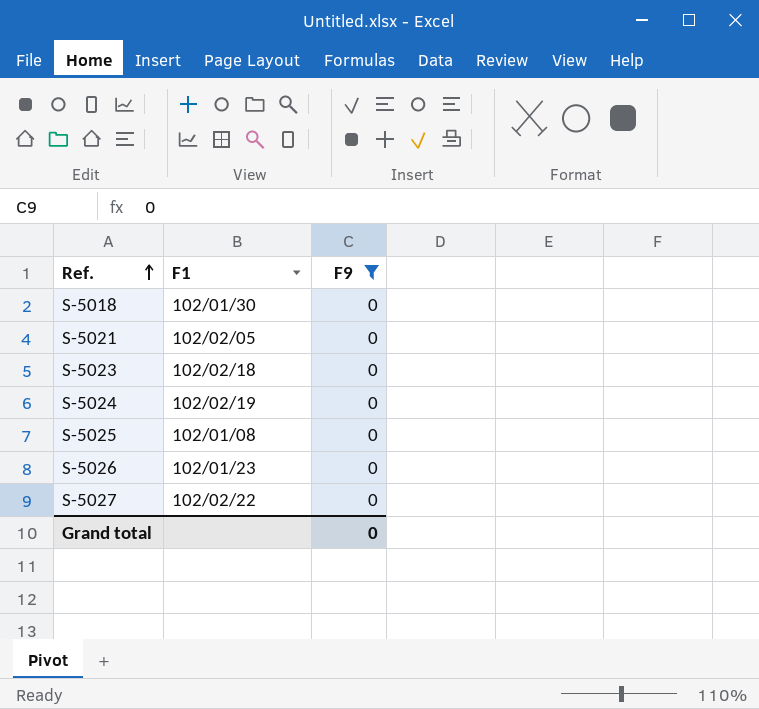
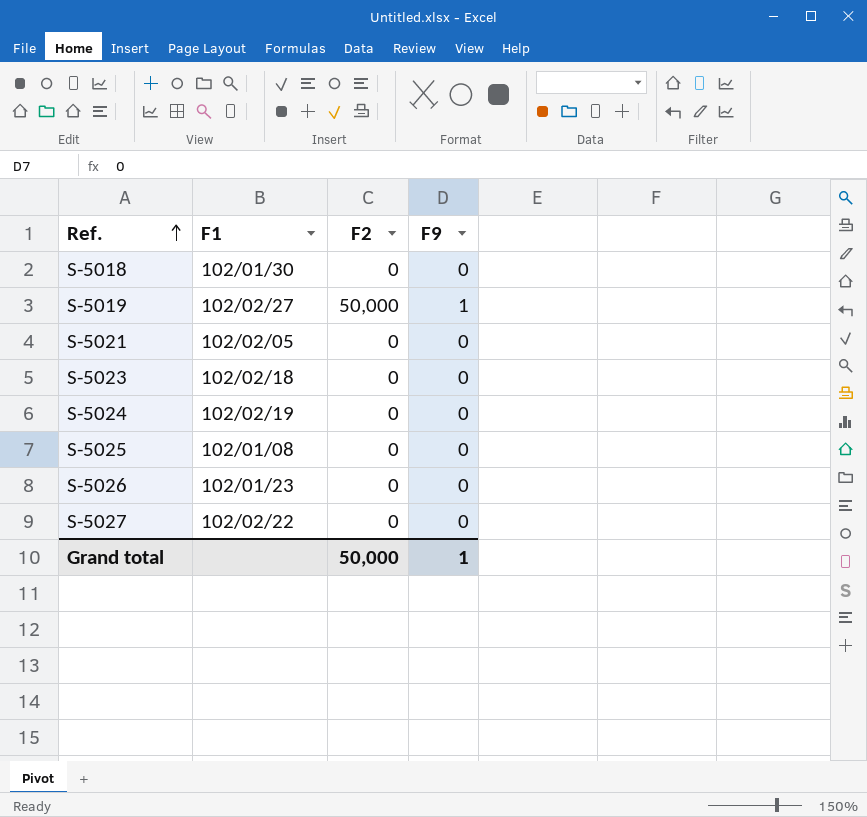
filter: F9 = 0 -> none
column F2 | position: none -> 3
Grand total | F9: 0 -> 1

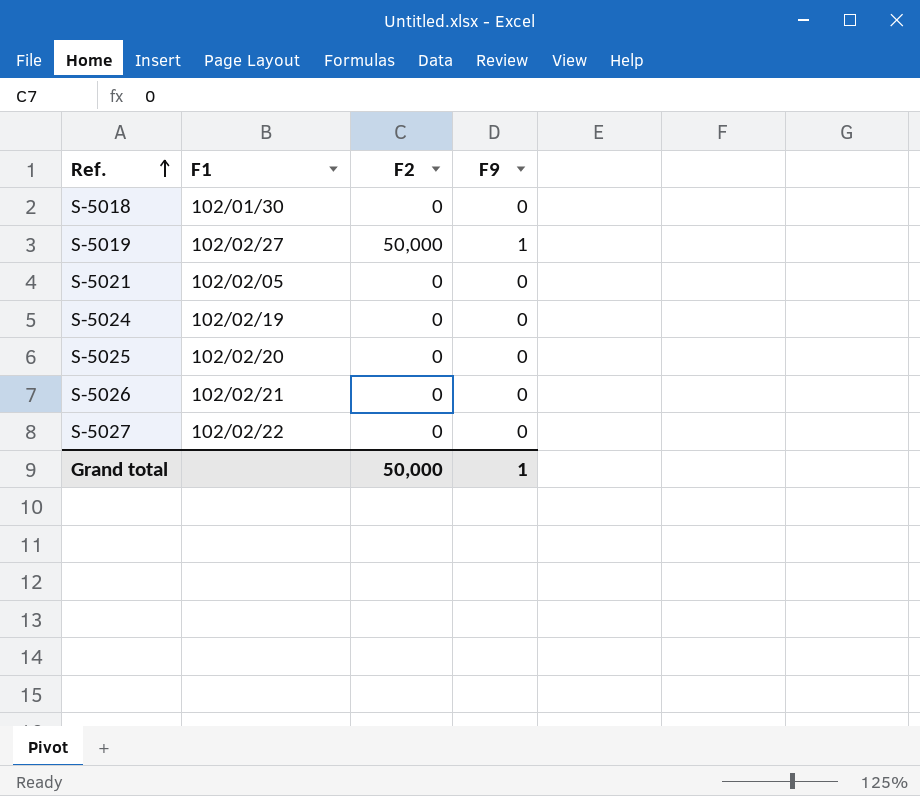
row S-5023: 102/02/18 | 0 | 0 -> none
S-5025 | F1: 102/01/08 -> 102/02/20
S-5026 | F1: 102/01/23 -> 102/02/21

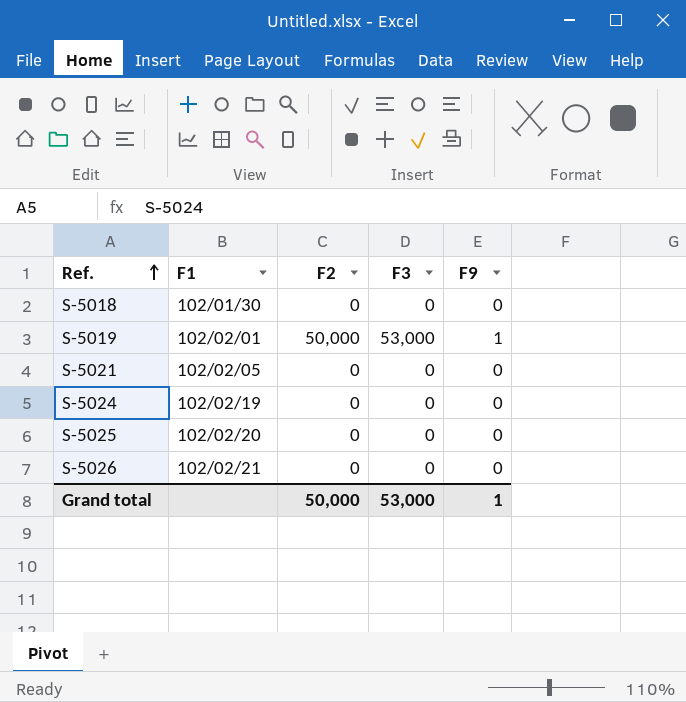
column F3 | position: none -> 4
row S-5027: 102/02/22 | 0 | 0 -> none
S-5019 | F1: 102/02/27 -> 102/02/01

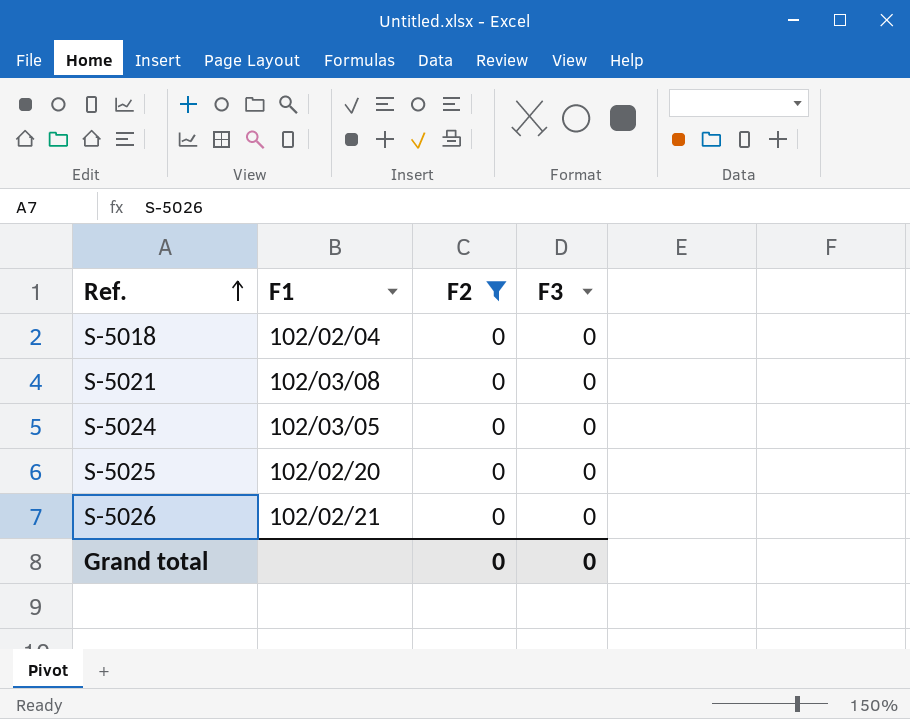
filter: none -> F2 = 0
column F9 | position: 5 -> none
S-5018 | F1: 102/01/30 -> 102/02/04
S-5021 | F1: 102/02/05 -> 102/03/08
S-5024 | F1: 102/02/19 -> 102/03/05
Grand total | F2: 50,000 -> 0
Grand total | F3: 53,000 -> 0

